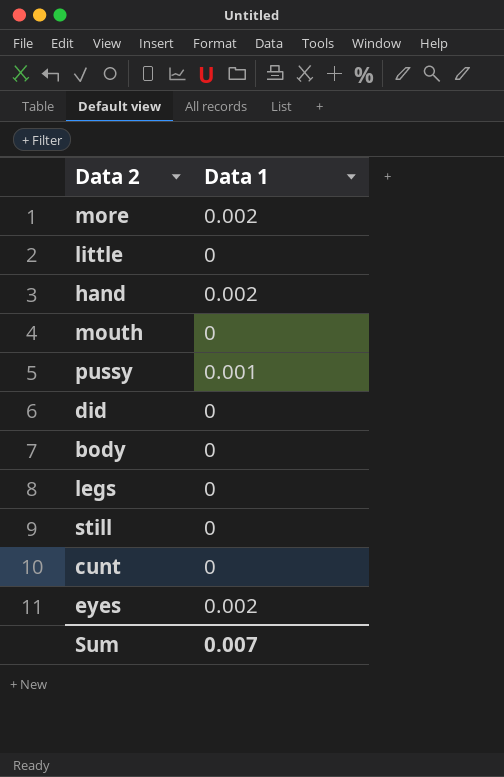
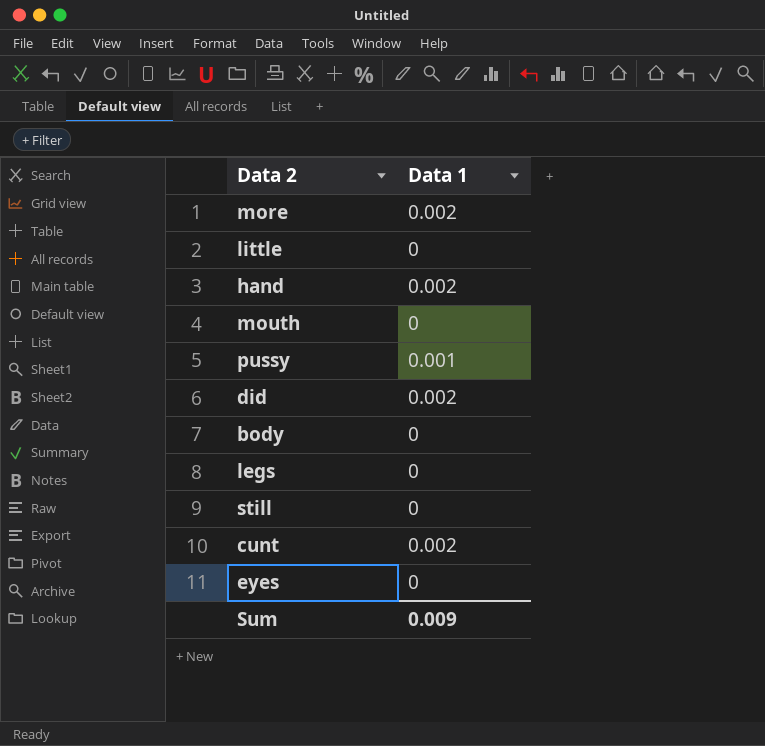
did | Data 1: 0 -> 0.002
cunt | Data 1: 0 -> 0.002
eyes | Data 1: 0.002 -> 0
Sum | Data 1: 0.007 -> 0.009

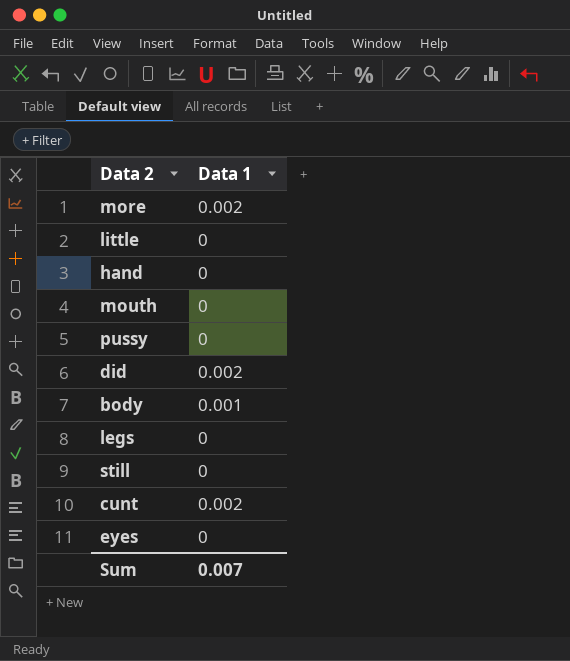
hand | Data 1: 0.002 -> 0
pussy | Data 1: 0.001 -> 0
body | Data 1: 0 -> 0.001
Sum | Data 1: 0.009 -> 0.007

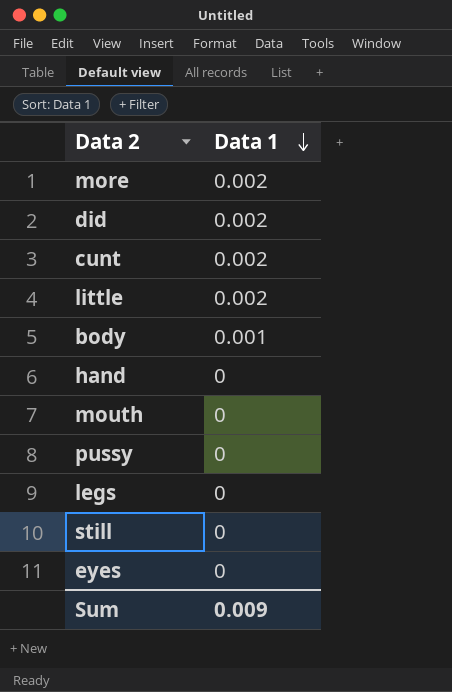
row order: none -> Data 1 descending
little | Data 1: 0 -> 0.002
Sum | Data 1: 0.007 -> 0.009

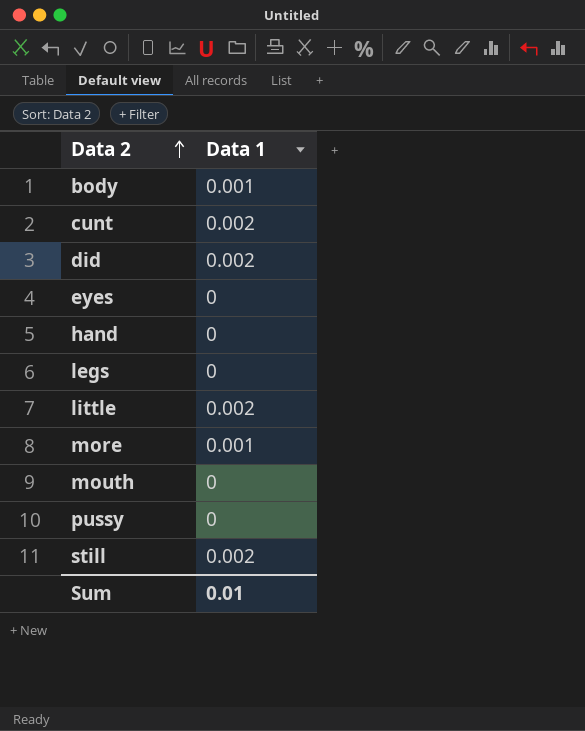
row order: Data 1 descending -> Data 2 ascending
more | Data 1: 0.002 -> 0.001
still | Data 1: 0 -> 0.002
Sum | Data 1: 0.009 -> 0.01

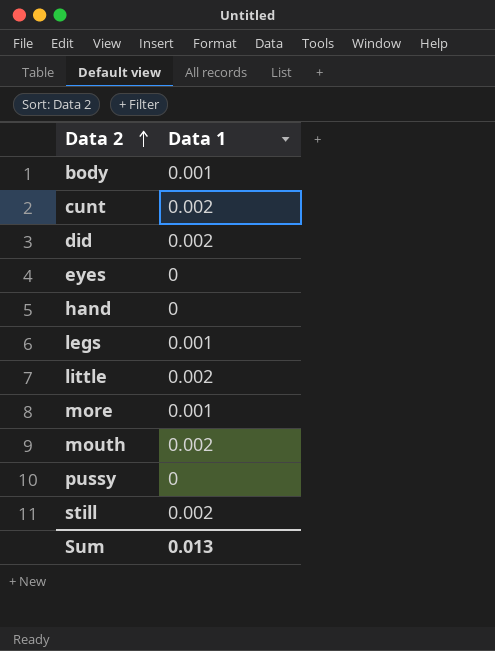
legs | Data 1: 0 -> 0.001
mouth | Data 1: 0 -> 0.002
Sum | Data 1: 0.01 -> 0.013

